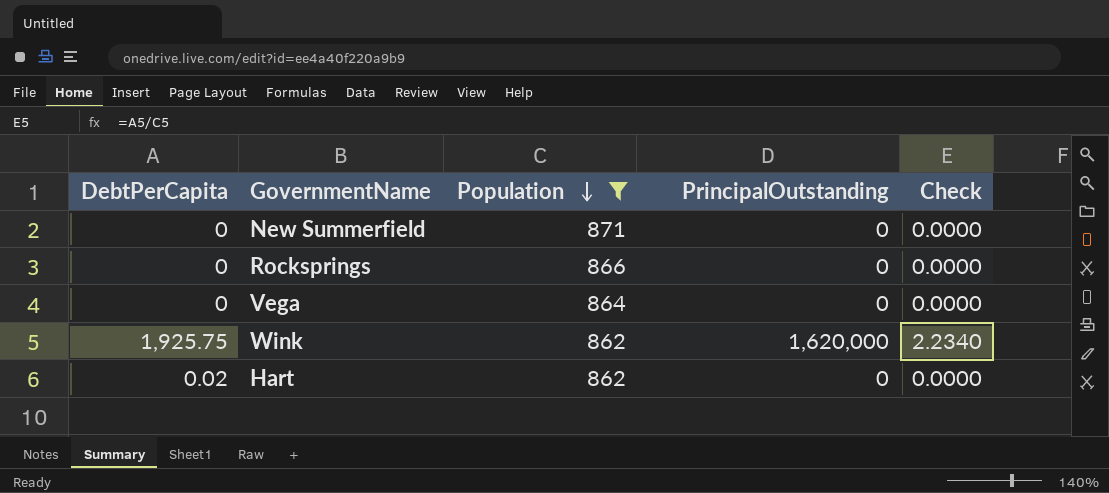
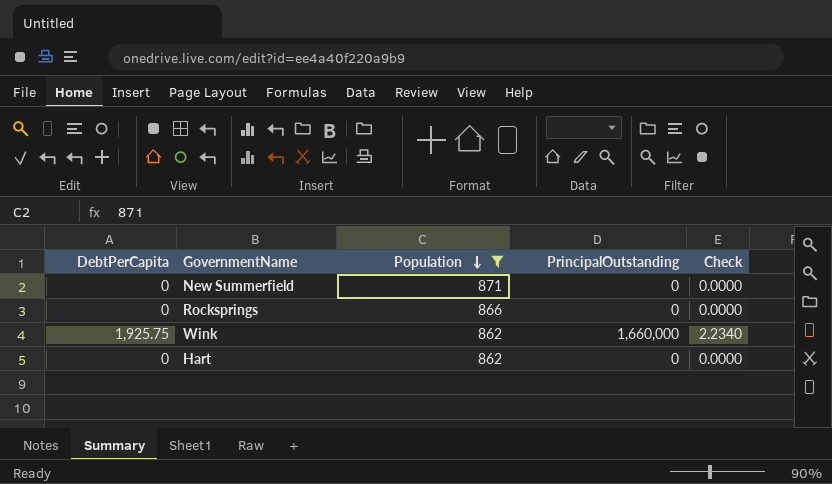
row Vega: 0 | 864 | 0 | 0.0000 -> none
Wink | PrincipalOutstanding: 1,620,000 -> 1,660,000
Hart | DebtPerCapita: 0.02 -> 0

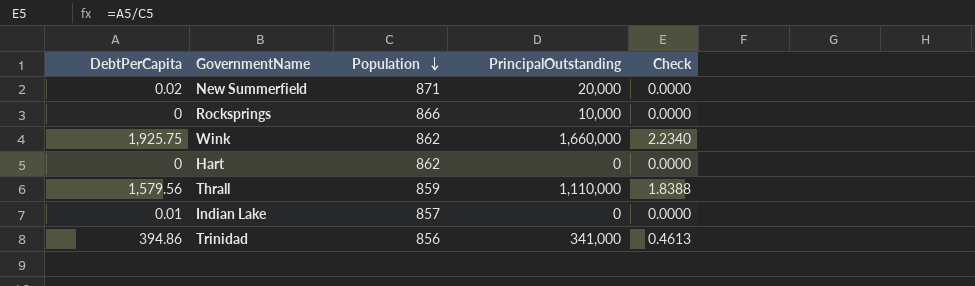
filter: Population >= 862 -> none
New Summerfield | DebtPerCapita: 0 -> 0.02
New Summerfield | PrincipalOutstanding: 0 -> 20,000
Rocksprings | PrincipalOutstanding: 0 -> 10,000

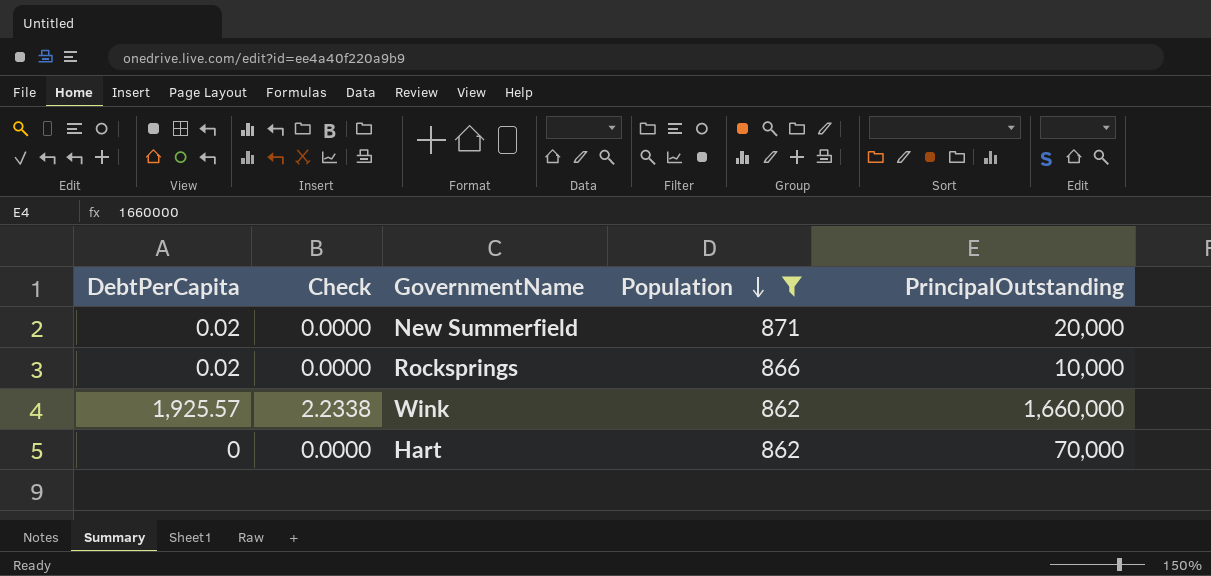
filter: none -> Population >= 862
column Check | position: 5 -> 2
Rocksprings | DebtPerCapita: 0 -> 0.02
Wink | DebtPerCapita: 1,925.75 -> 1,925.57
Wink | Check: 2.2340 -> 2.2338
Hart | PrincipalOutstanding: 0 -> 70,000

